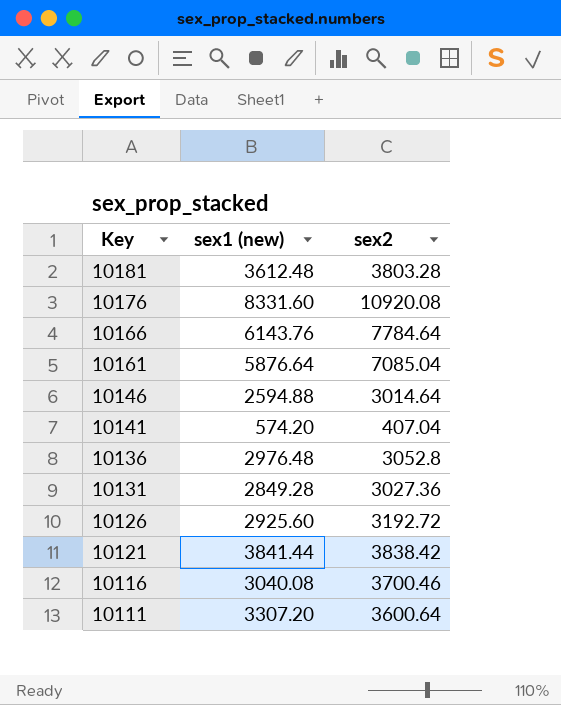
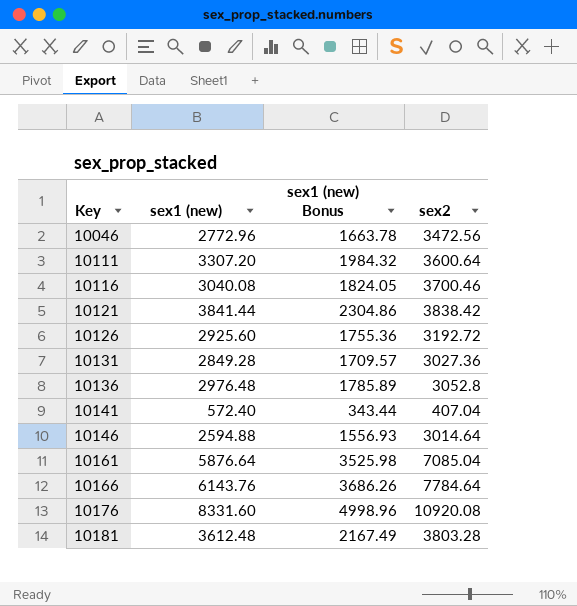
row order: Key descending -> Key ascending
column sex1 (new) Bonus | formula: none -> [sex1 (new)] * 0.6
row 10046: none -> 2772.96 | 1663.78 | 3472.56
10141 | sex1 (new): 574.20 -> 572.40

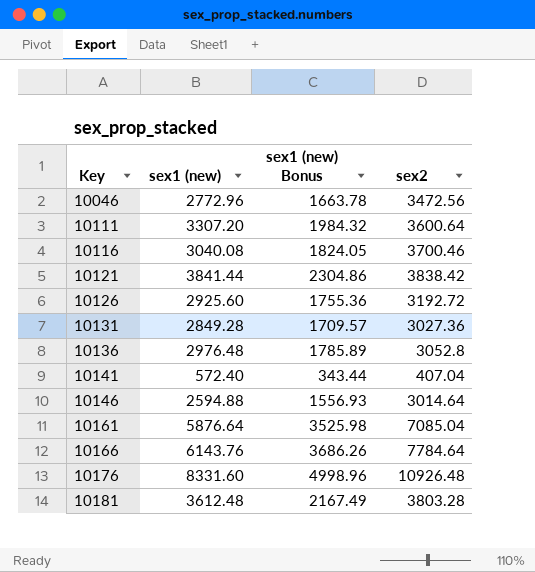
10176 | sex2: 10920.08 -> 10926.48

